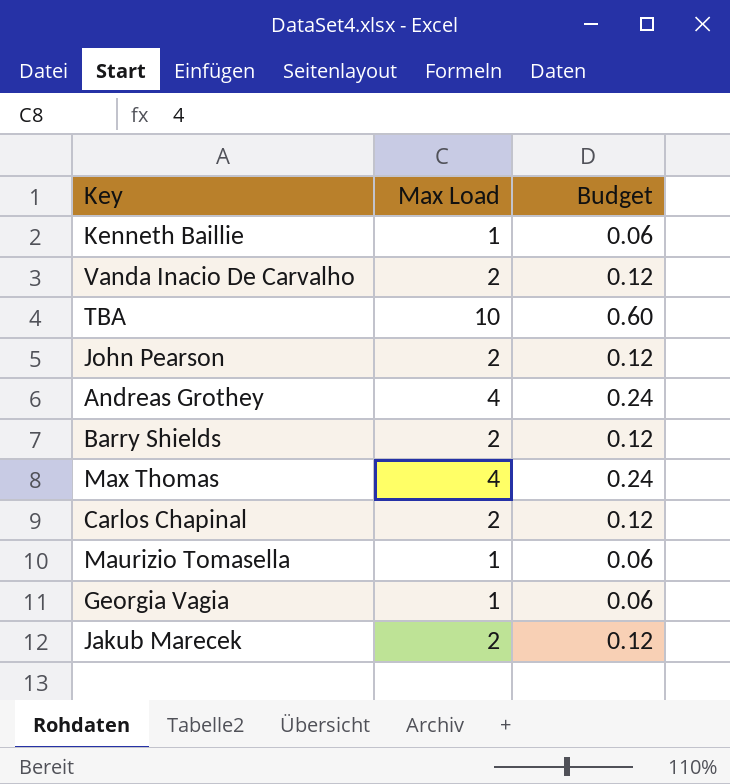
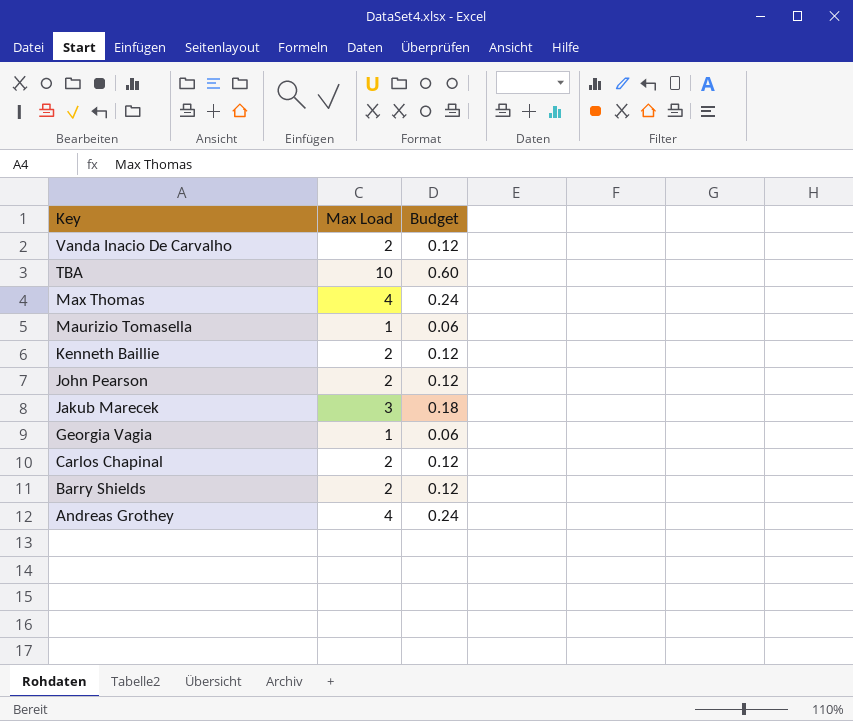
row order: none -> Key descending
Kenneth Baillie | Max Load: 1 -> 2
Kenneth Baillie | Budget: 0.06 -> 0.12
Jakub Marecek | Max Load: 2 -> 3
Jakub Marecek | Budget: 0.12 -> 0.18

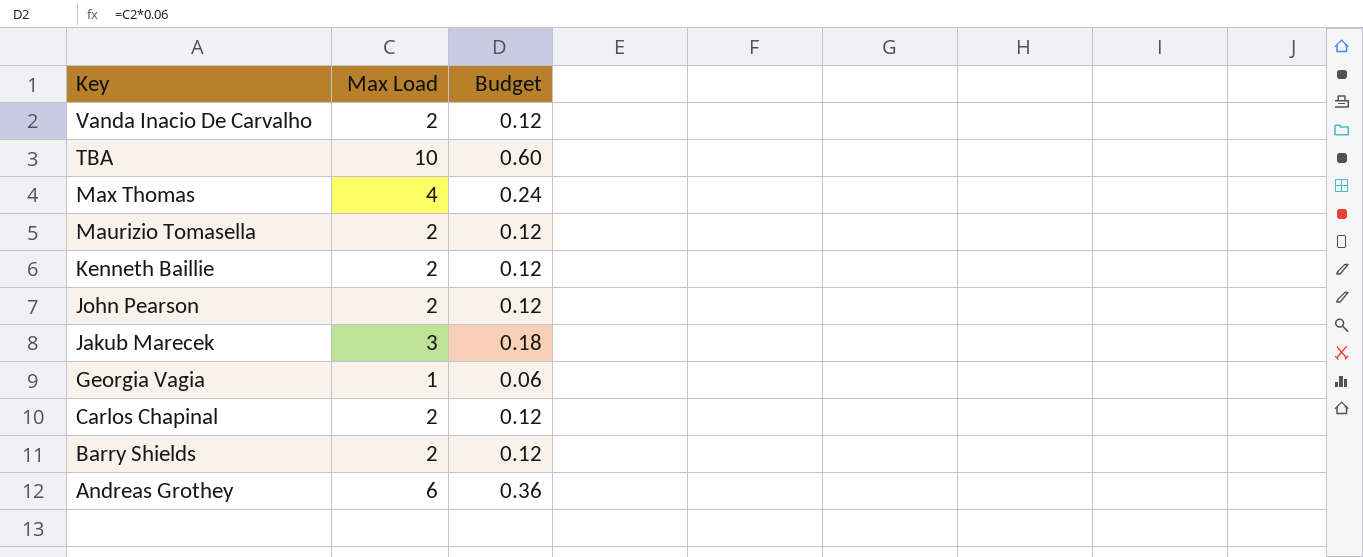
Maurizio Tomasella | Max Load: 1 -> 2
Maurizio Tomasella | Budget: 0.06 -> 0.12
Andreas Grothey | Max Load: 4 -> 6
Andreas Grothey | Budget: 0.24 -> 0.36

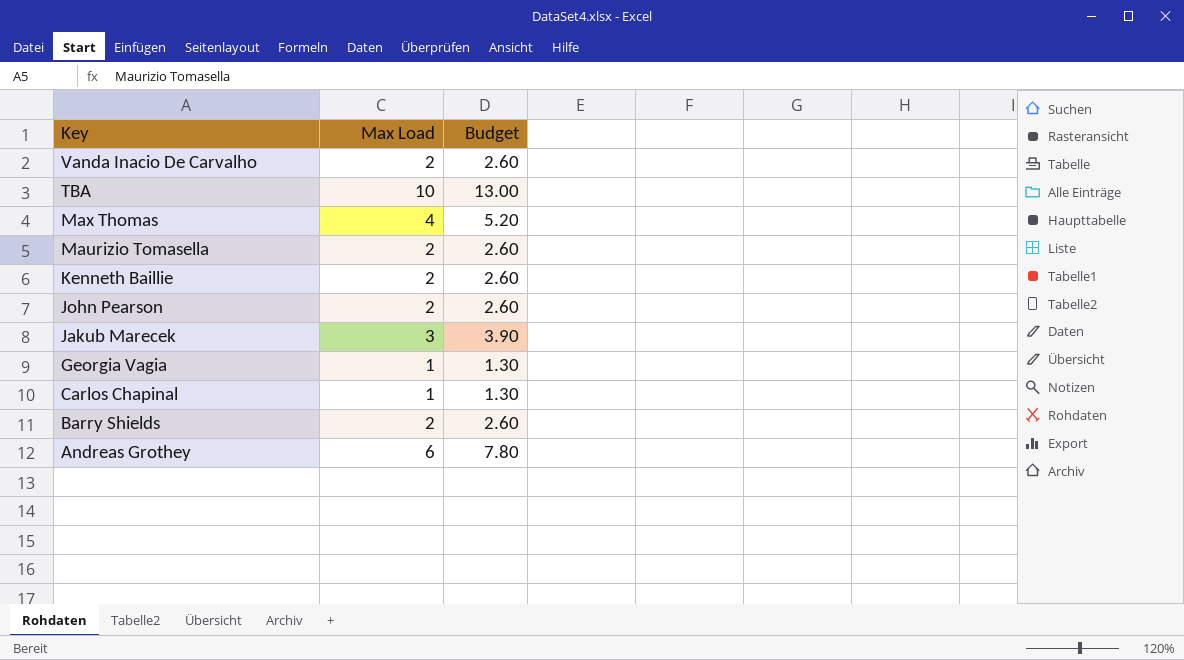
column Budget | formula: [Max Load] * 0.06 -> [Max Load] * 1.3
Carlos Chapinal | Max Load: 2 -> 1

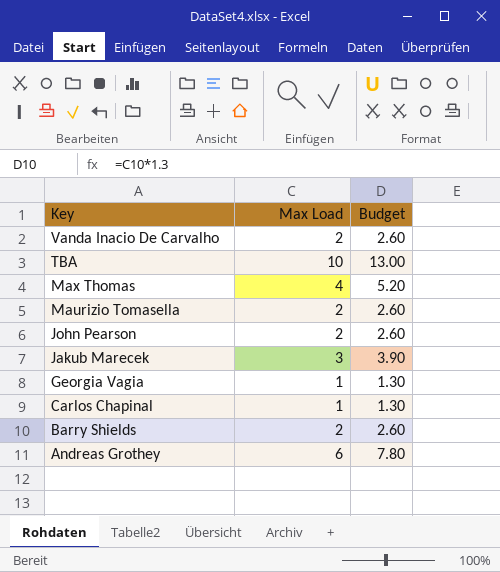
row Kenneth Baillie: 2 | 2.60 -> none

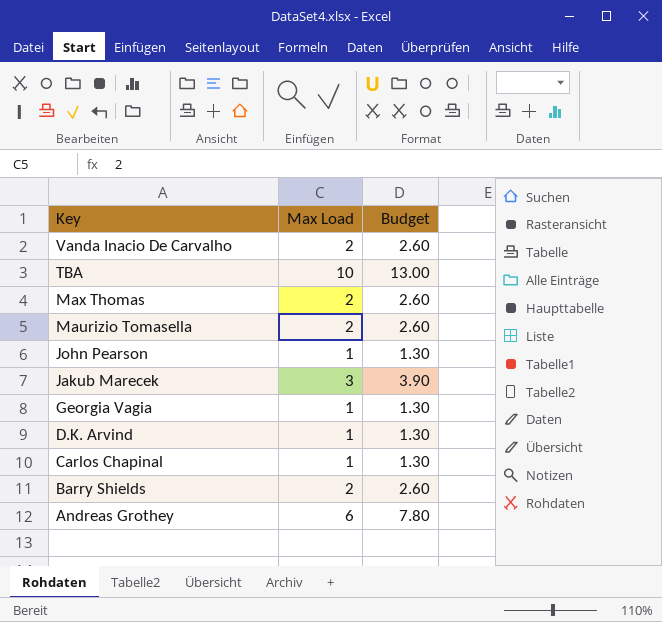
Max Thomas | Max Load: 4 -> 2
Max Thomas | Budget: 5.20 -> 2.60
John Pearson | Max Load: 2 -> 1
John Pearson | Budget: 2.60 -> 1.30
row D.K. Arvind: none -> 1 | 1.30

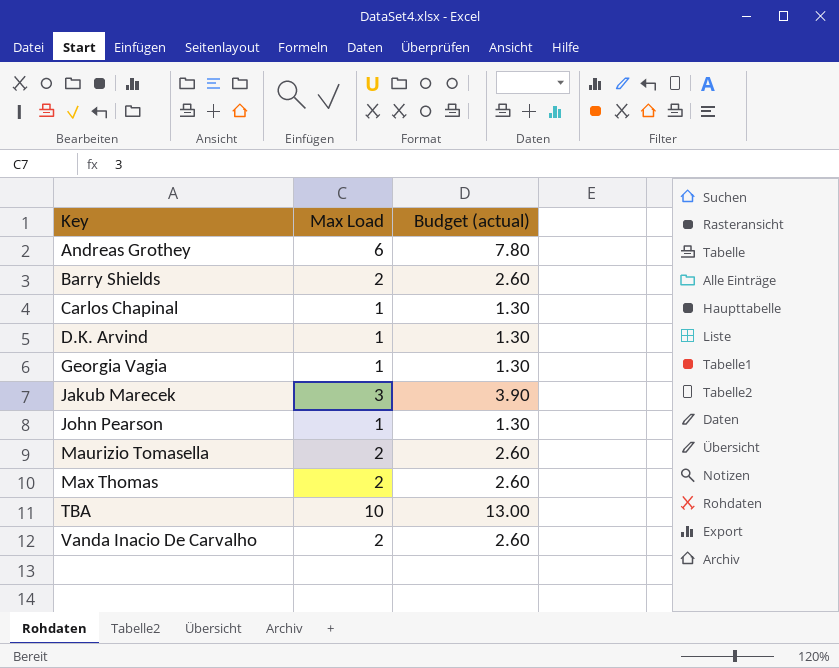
row order: Key descending -> Key ascending
column name: Budget -> Budget (actual)

